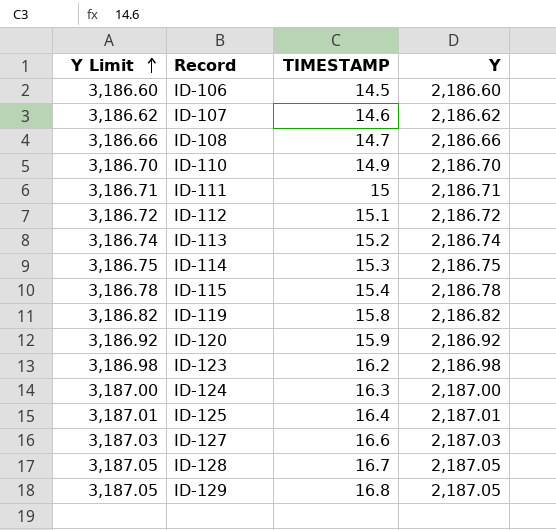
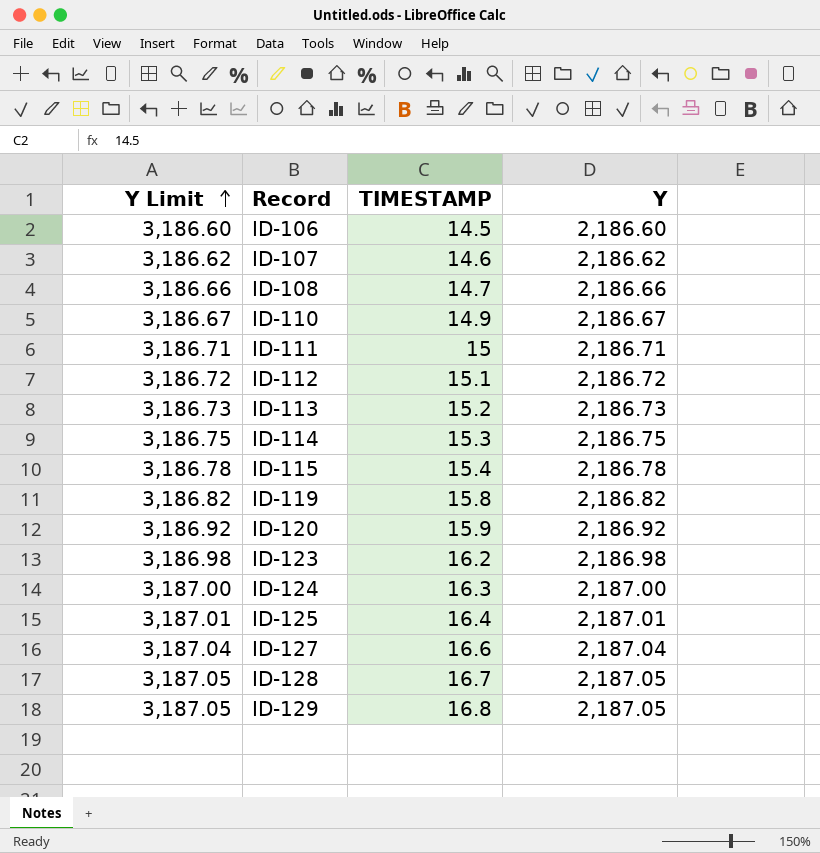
ID-110 | Y Limit: 3,186.70 -> 3,186.67
ID-110 | Y: 2,186.70 -> 2,186.67
ID-113 | Y Limit: 3,186.74 -> 3,186.73
ID-113 | Y: 2,186.74 -> 2,186.73
ID-127 | Y Limit: 3,187.03 -> 3,187.04
ID-127 | Y: 2,187.03 -> 2,187.04

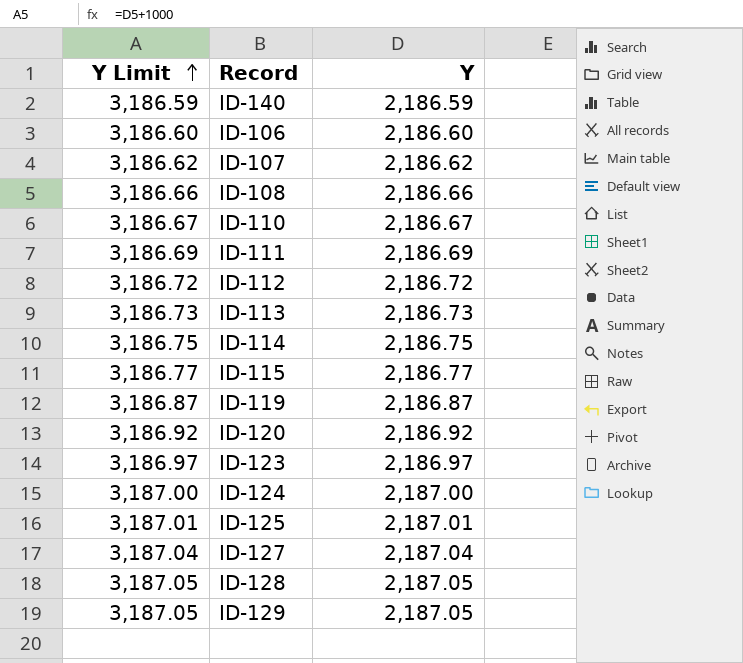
column TIMESTAMP | position: 3 -> none
row ID-140: none -> 3,186.59 | 2,186.59
ID-111 | Y Limit: 3,186.71 -> 3,186.69
ID-111 | Y: 2,186.71 -> 2,186.69
ID-115 | Y Limit: 3,186.78 -> 3,186.77
ID-115 | Y: 2,186.78 -> 2,186.77
ID-119 | Y Limit: 3,186.82 -> 3,186.87
ID-119 | Y: 2,186.82 -> 2,186.87
ID-123 | Y Limit: 3,186.98 -> 3,186.97
ID-123 | Y: 2,186.98 -> 2,186.97

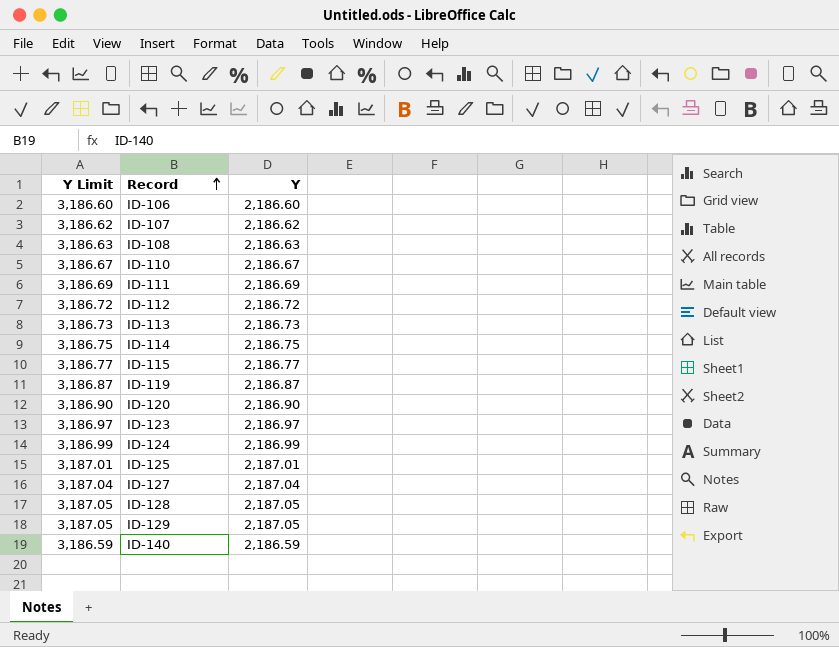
row order: Y Limit ascending -> Record ascending
ID-108 | Y Limit: 3,186.66 -> 3,186.63
ID-108 | Y: 2,186.66 -> 2,186.63
ID-120 | Y Limit: 3,186.92 -> 3,186.90
ID-120 | Y: 2,186.92 -> 2,186.90
ID-124 | Y Limit: 3,187.00 -> 3,186.99
ID-124 | Y: 2,187.00 -> 2,186.99

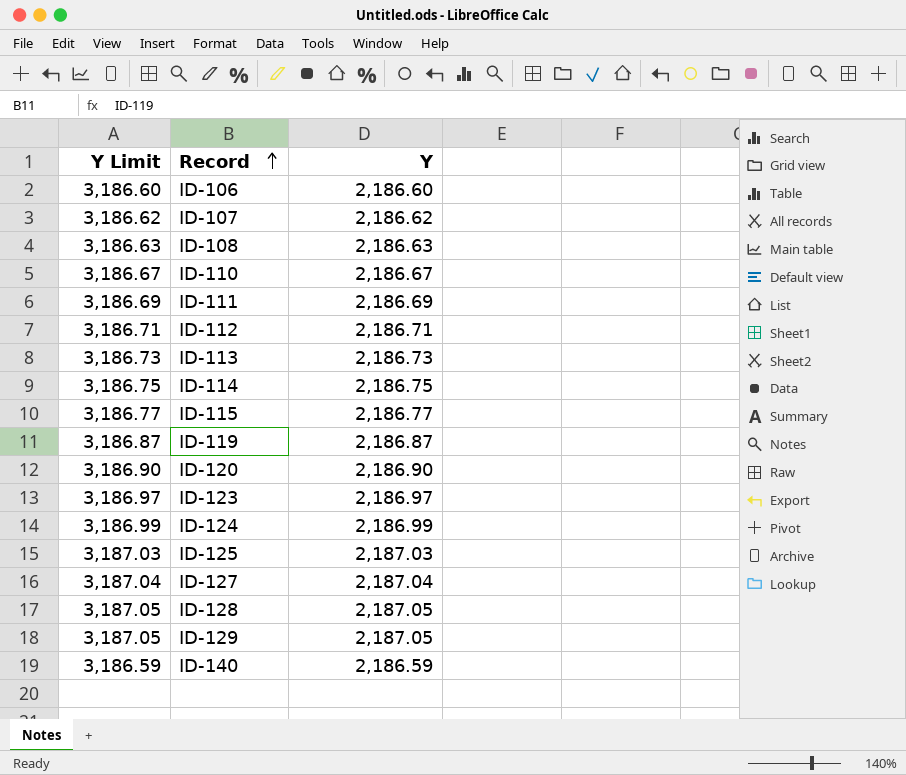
ID-112 | Y Limit: 3,186.72 -> 3,186.71
ID-112 | Y: 2,186.72 -> 2,186.71
ID-125 | Y Limit: 3,187.01 -> 3,187.03
ID-125 | Y: 2,187.01 -> 2,187.03

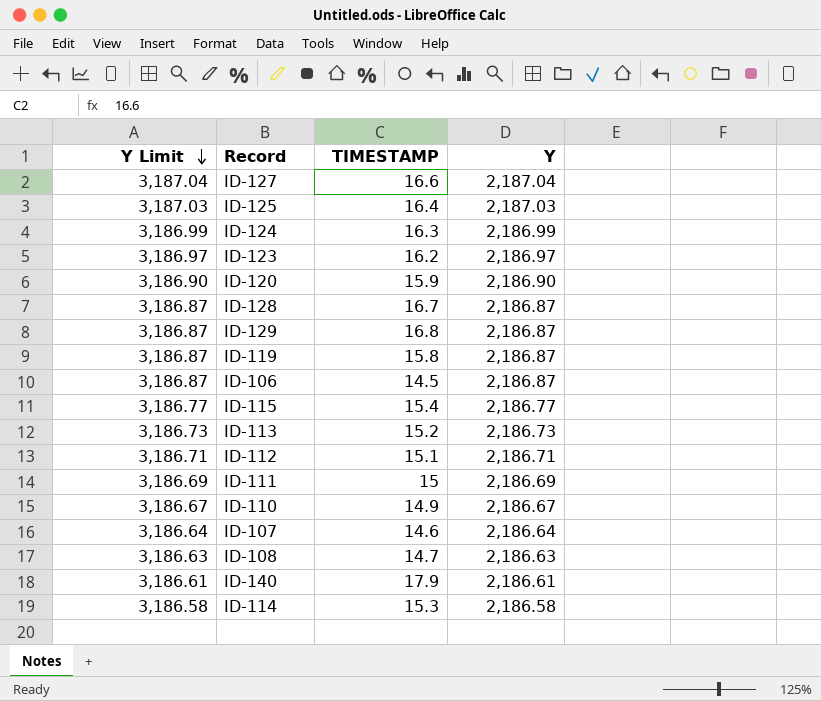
row order: Record ascending -> Y Limit descending
column TIMESTAMP | position: none -> 3
ID-128 | Y Limit: 3,187.05 -> 3,186.87
ID-128 | Y: 2,187.05 -> 2,186.87
ID-129 | Y Limit: 3,187.05 -> 3,186.87
ID-129 | Y: 2,187.05 -> 2,186.87
ID-106 | Y Limit: 3,186.60 -> 3,186.87
ID-106 | Y: 2,186.60 -> 2,186.87
ID-107 | Y Limit: 3,186.62 -> 3,186.64
ID-107 | Y: 2,186.62 -> 2,186.64
ID-140 | Y Limit: 3,186.59 -> 3,186.61
ID-140 | Y: 2,186.59 -> 2,186.61
ID-114 | Y Limit: 3,186.75 -> 3,186.58
ID-114 | Y: 2,186.75 -> 2,186.58

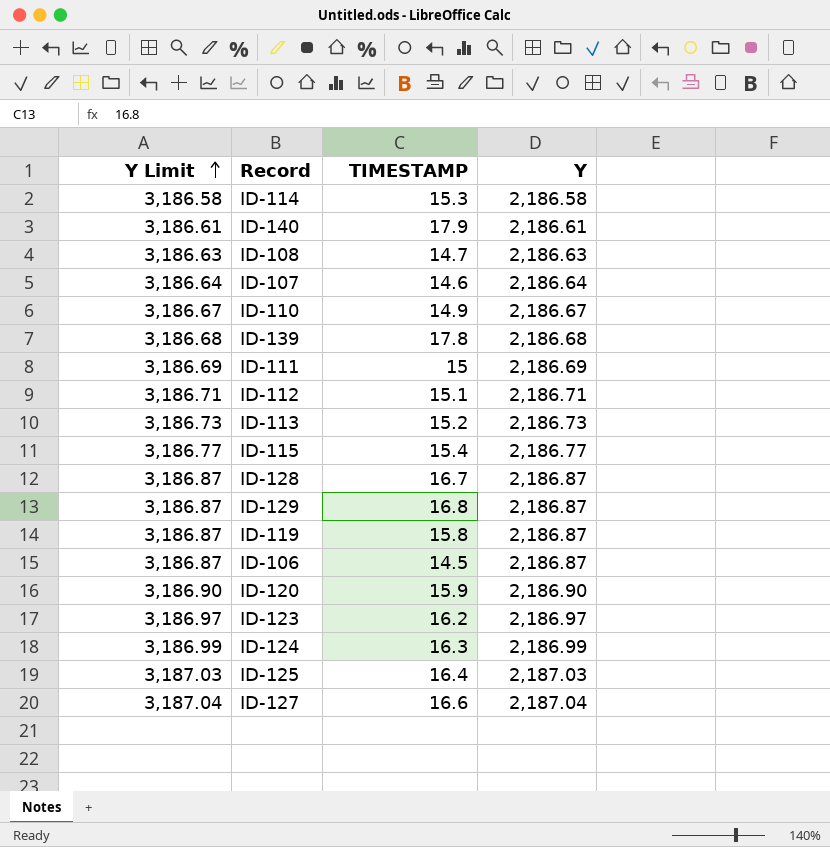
row order: Y Limit descending -> Y Limit ascending
row ID-139: none -> 3,186.68 | 17.8 | 2,186.68

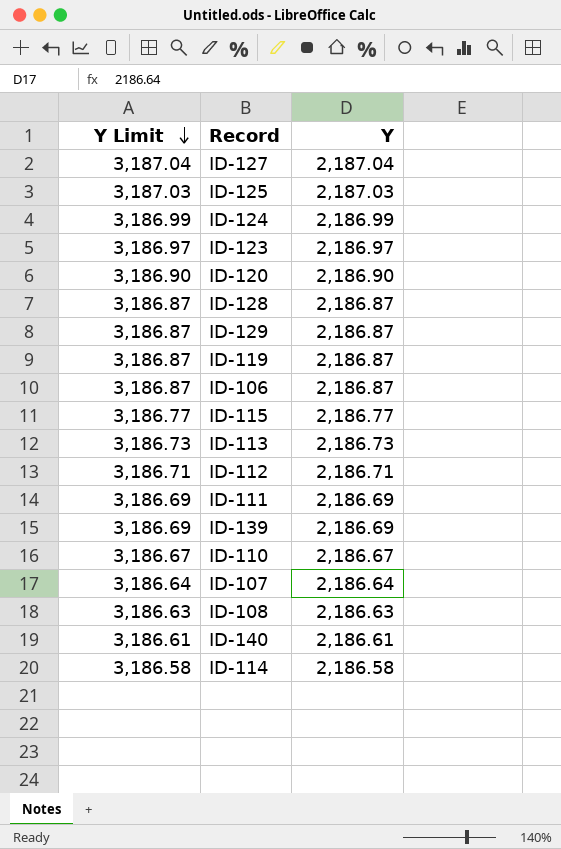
row order: Y Limit ascending -> Y Limit descending
column TIMESTAMP | position: 3 -> none
ID-139 | Y Limit: 3,186.68 -> 3,186.69
ID-139 | Y: 2,186.68 -> 2,186.69

